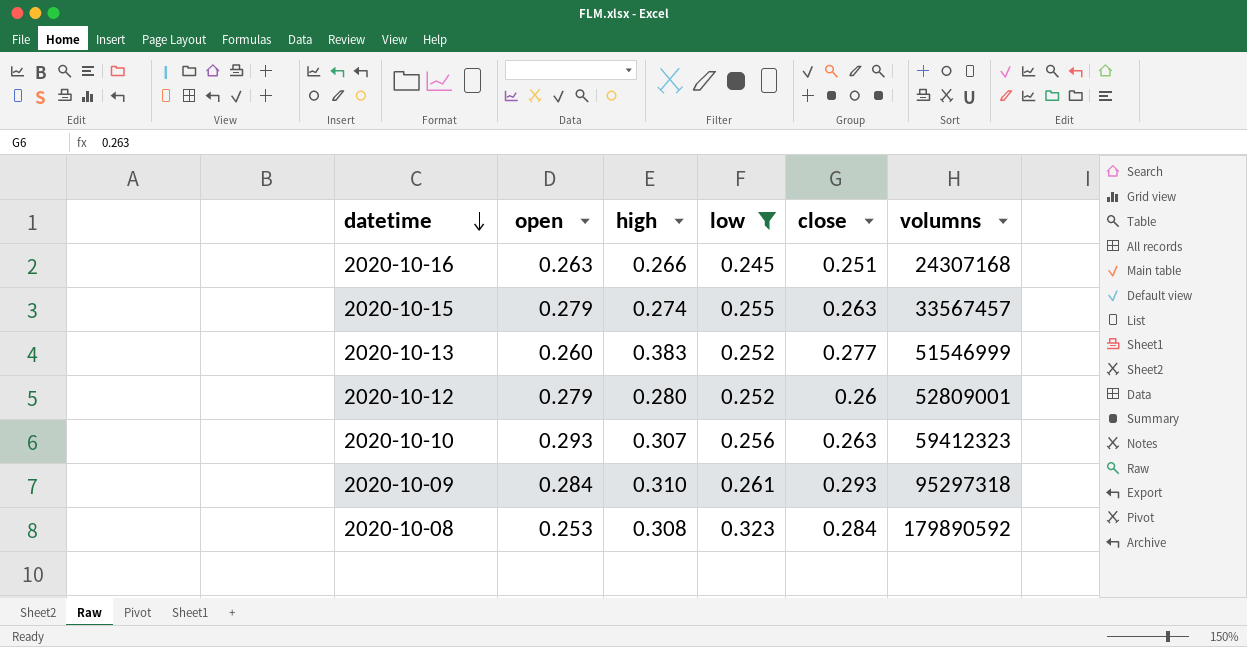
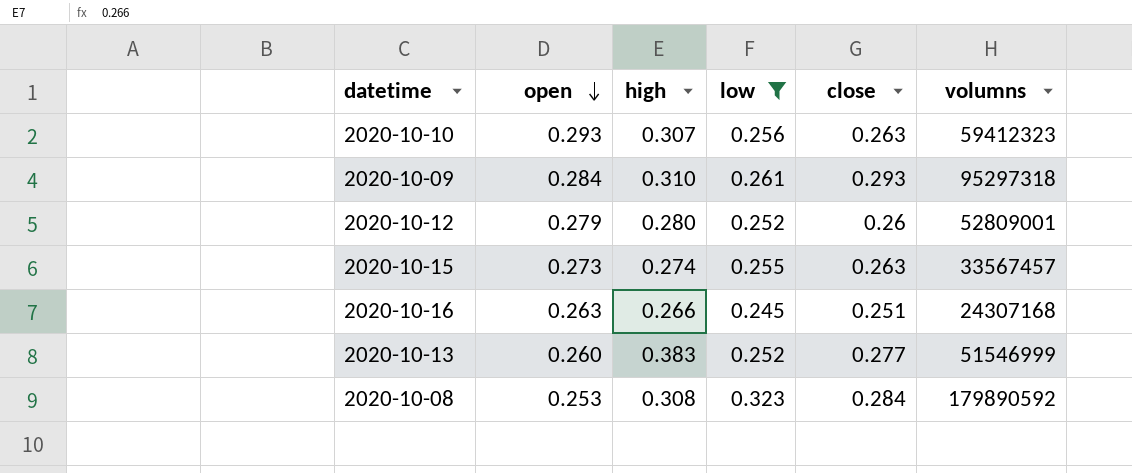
row order: datetime descending -> open descending
2020-10-15 | open: 0.279 -> 0.273

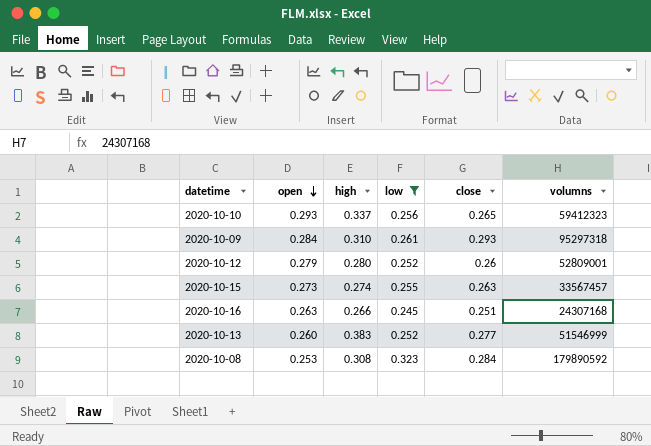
2020-10-10 | high: 0.307 -> 0.337
2020-10-10 | close: 0.263 -> 0.265

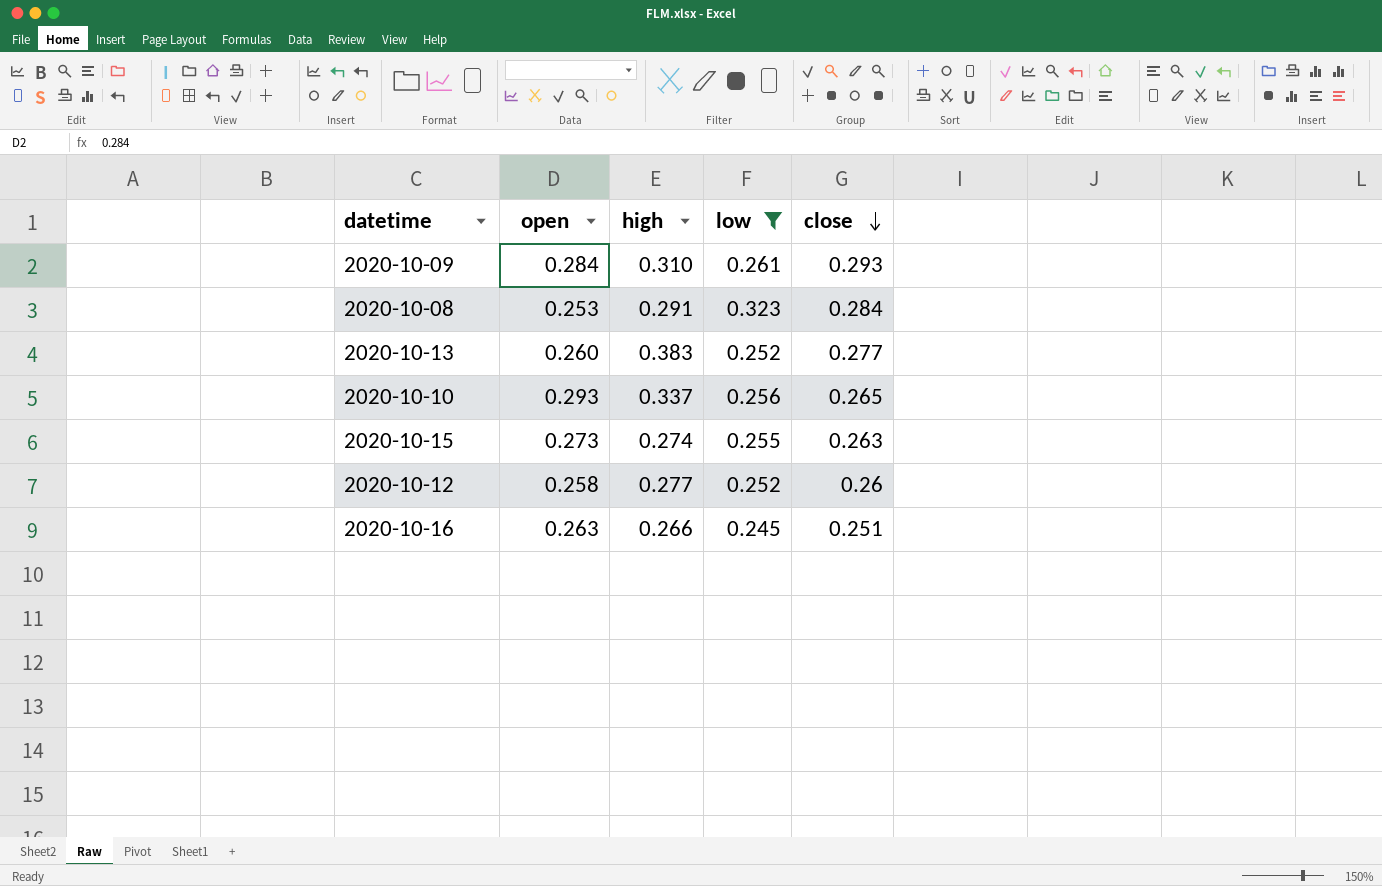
row order: open descending -> close descending
column volumns | position: 6 -> none
2020-10-08 | high: 0.308 -> 0.291
2020-10-12 | open: 0.279 -> 0.258
2020-10-12 | high: 0.280 -> 0.277

